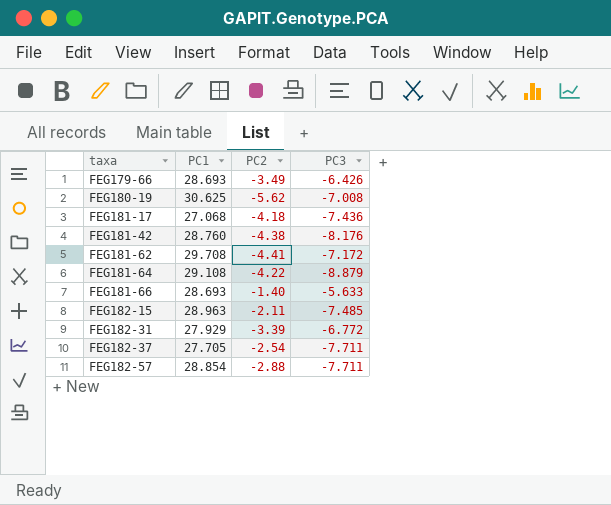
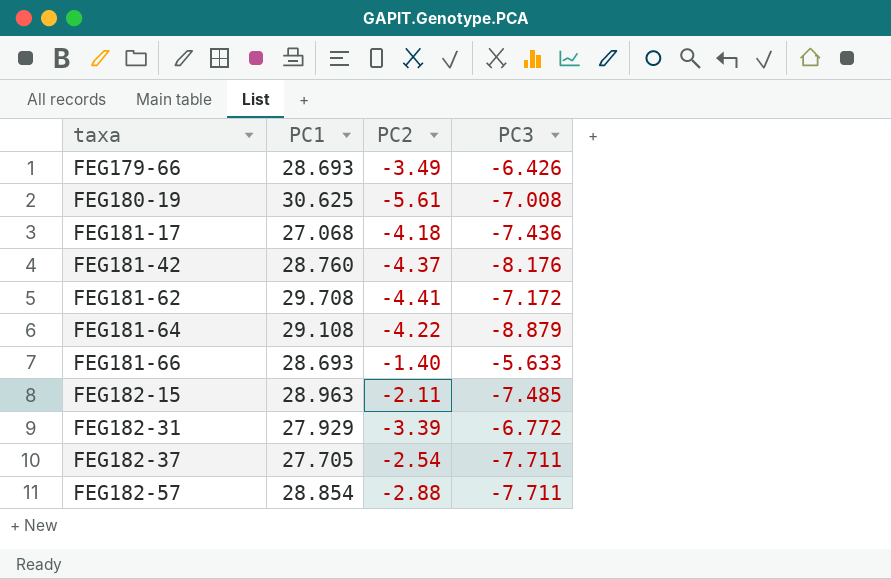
FEG180-19 | PC2: -5.62 -> -5.61
FEG181-42 | PC2: -4.38 -> -4.37

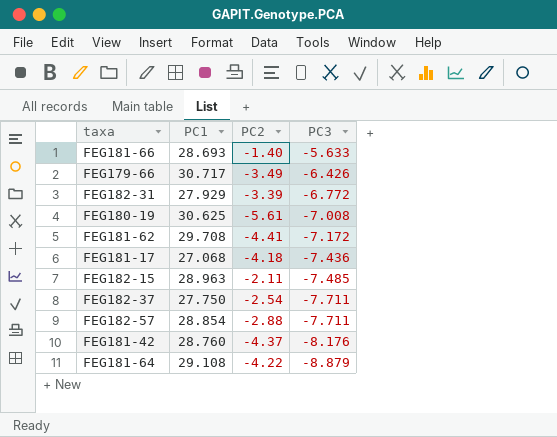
row order: taxa ascending -> PC3 descending
FEG179-66 | PC1: 28.693 -> 30.717
FEG182-37 | PC1: 27.705 -> 27.750

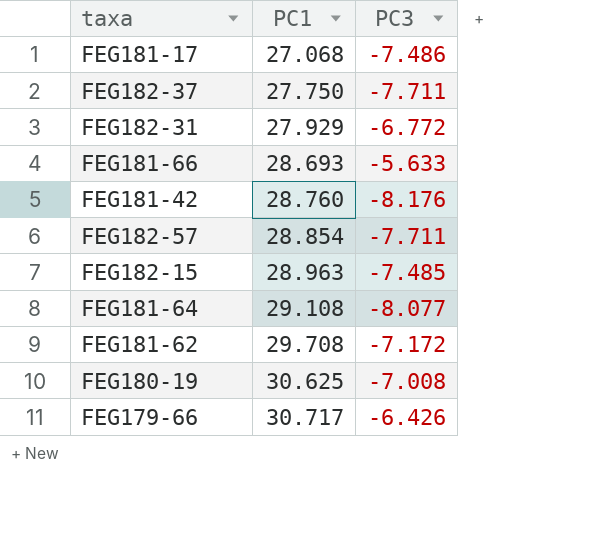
row order: PC3 descending -> PC1 ascending
column PC2 | position: 3 -> none
FEG181-17 | PC3: -7.436 -> -7.486
FEG181-64 | PC3: -8.879 -> -8.077

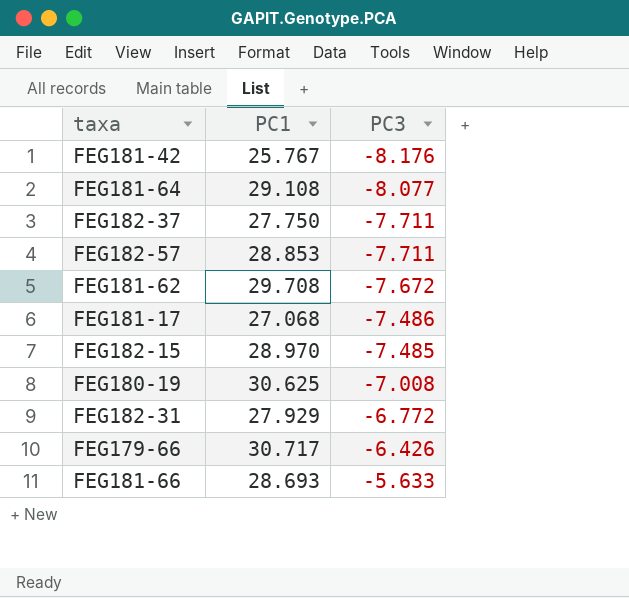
row order: PC1 ascending -> PC3 ascending
FEG181-42 | PC1: 28.760 -> 25.767
FEG182-57 | PC1: 28.854 -> 28.853
FEG181-62 | PC3: -7.172 -> -7.672
FEG182-15 | PC1: 28.963 -> 28.970

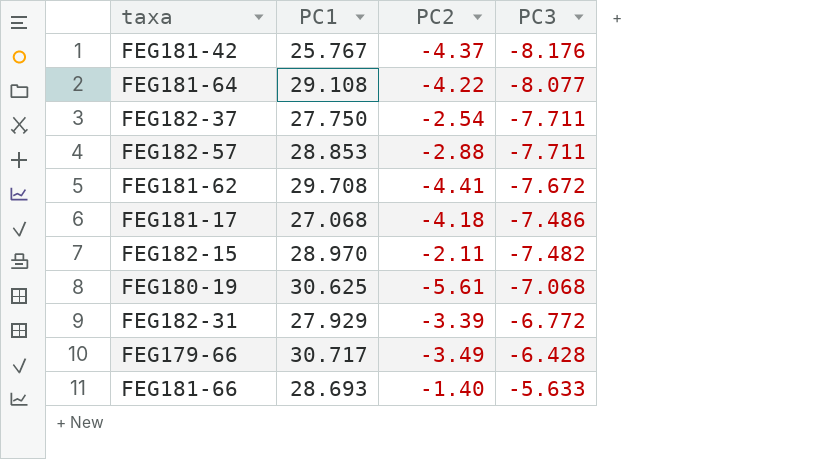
column PC2 | position: none -> 3
FEG182-15 | PC3: -7.485 -> -7.482
FEG180-19 | PC3: -7.008 -> -7.068
FEG179-66 | PC3: -6.426 -> -6.428

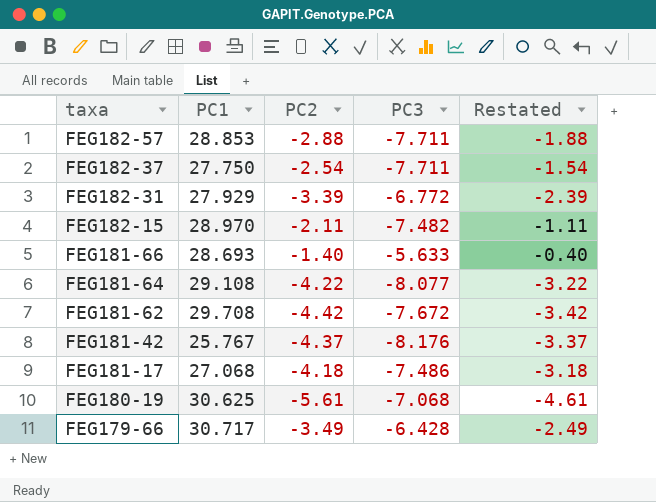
row order: PC3 ascending -> taxa descending
column Restated | formula: none -> [PC2] + 1
FEG181-62 | PC2: -4.41 -> -4.42

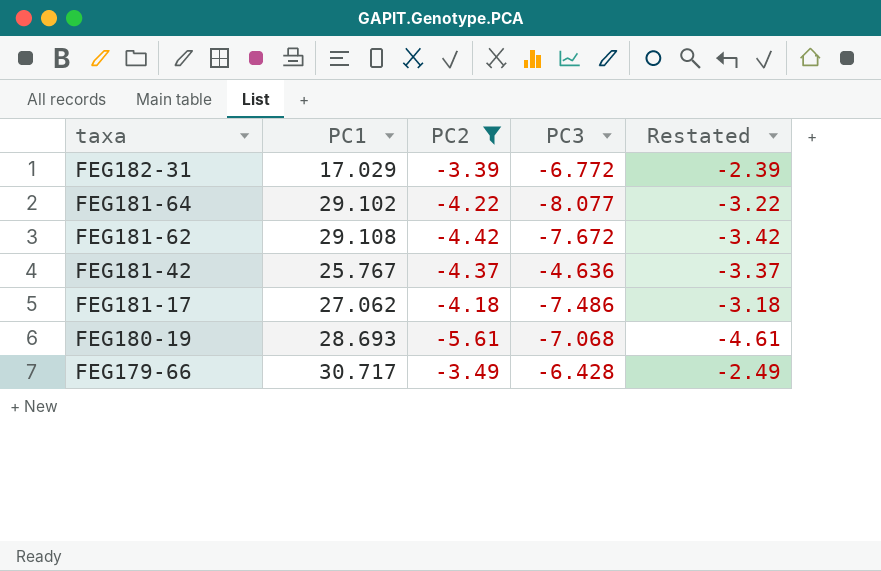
filter: none -> PC2 <= -3.39
FEG182-31 | PC1: 27.929 -> 17.029
FEG181-64 | PC1: 29.108 -> 29.102
FEG181-62 | PC1: 29.708 -> 29.108
FEG181-42 | PC3: -8.176 -> -4.636
FEG181-17 | PC1: 27.068 -> 27.062
FEG180-19 | PC1: 30.625 -> 28.693

